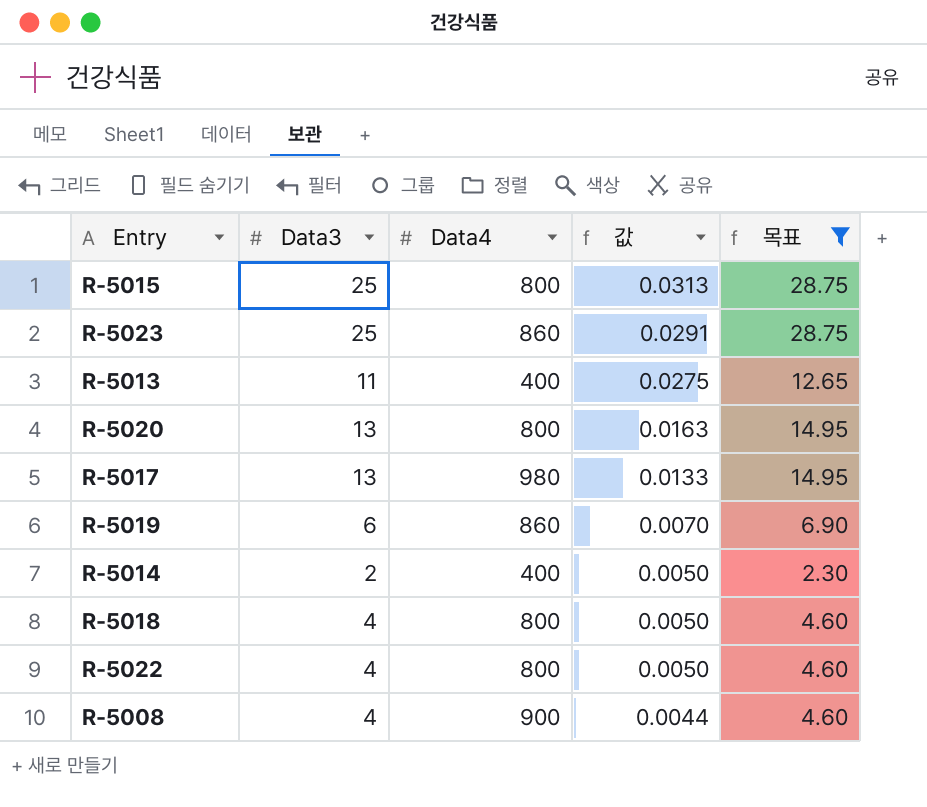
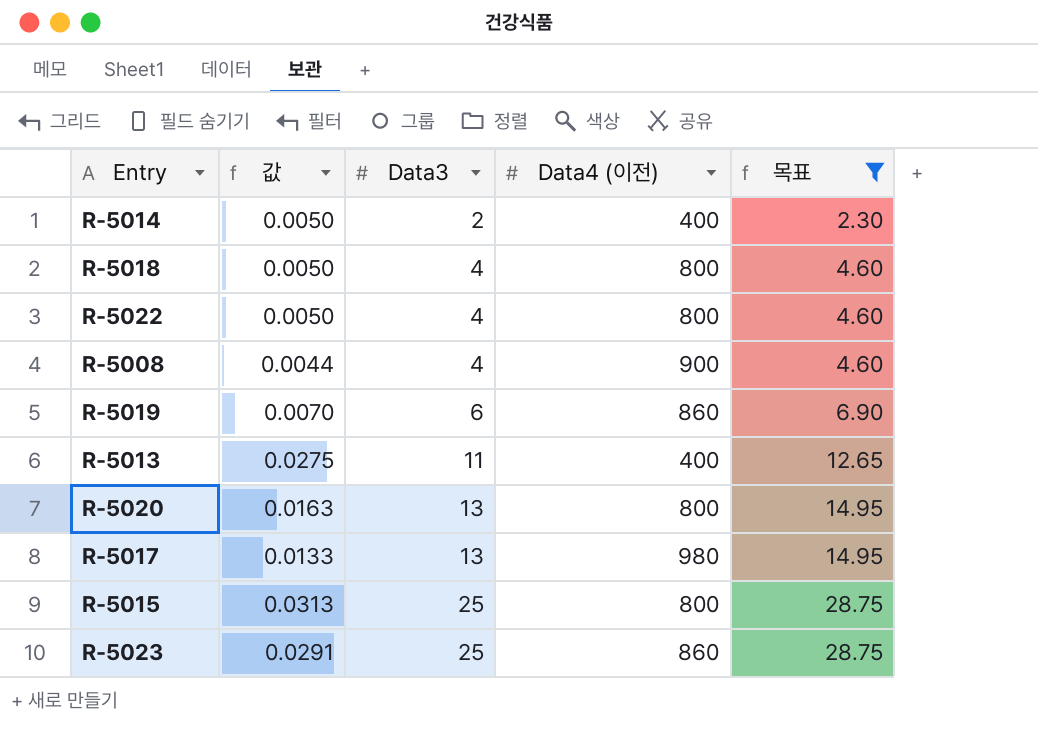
row order: 값 descending -> Data3 ascending
column 값 | position: 4 -> 2
column name: Data4 -> Data4 (이전)

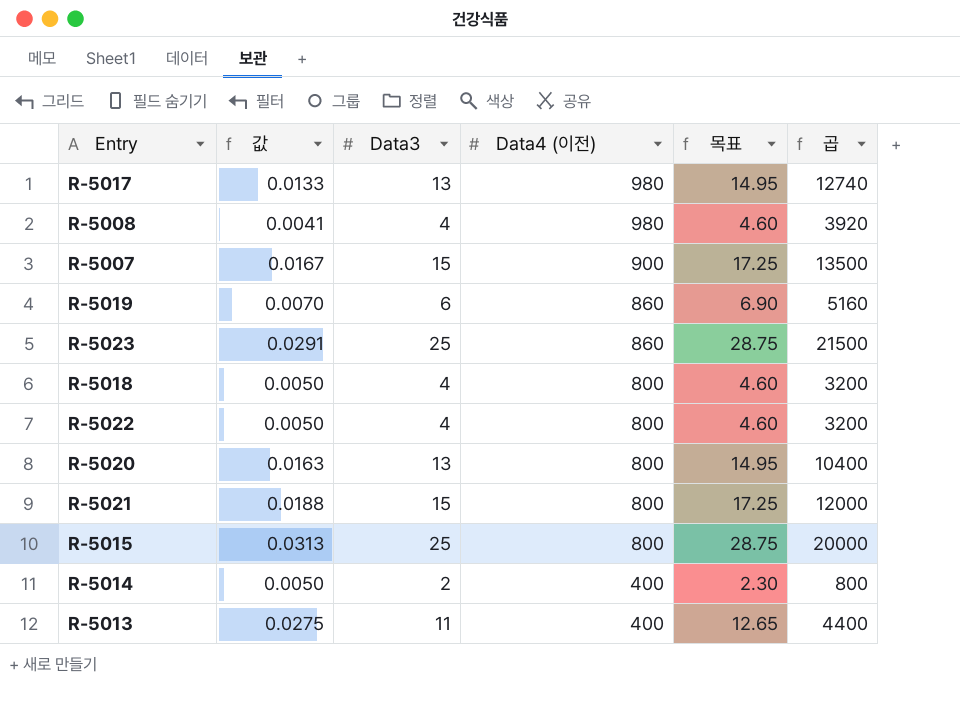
filter: 목표 != 17.25 -> none
row order: Data3 ascending -> Data4 (이전) descending
column 곱 | formula: none -> [Data3] * [Data4 (이전)]
R-5008 | 값: 0.0044 -> 0.0041
R-5008 | Data4 (이전): 900 -> 980

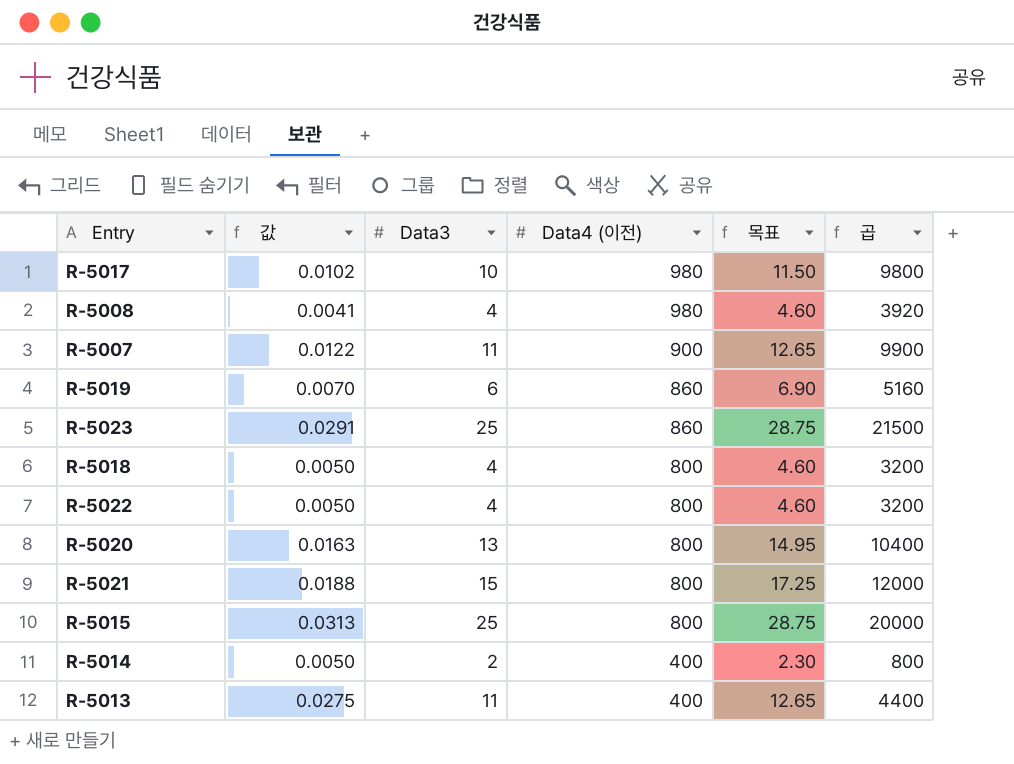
R-5017 | 값: 0.0133 -> 0.0102
R-5017 | Data3: 13 -> 10
R-5017 | 목표: 14.95 -> 11.50
R-5017 | 곱: 12740 -> 9800
R-5007 | 값: 0.0167 -> 0.0122
R-5007 | Data3: 15 -> 11
R-5007 | 목표: 17.25 -> 12.65
R-5007 | 곱: 13500 -> 9900

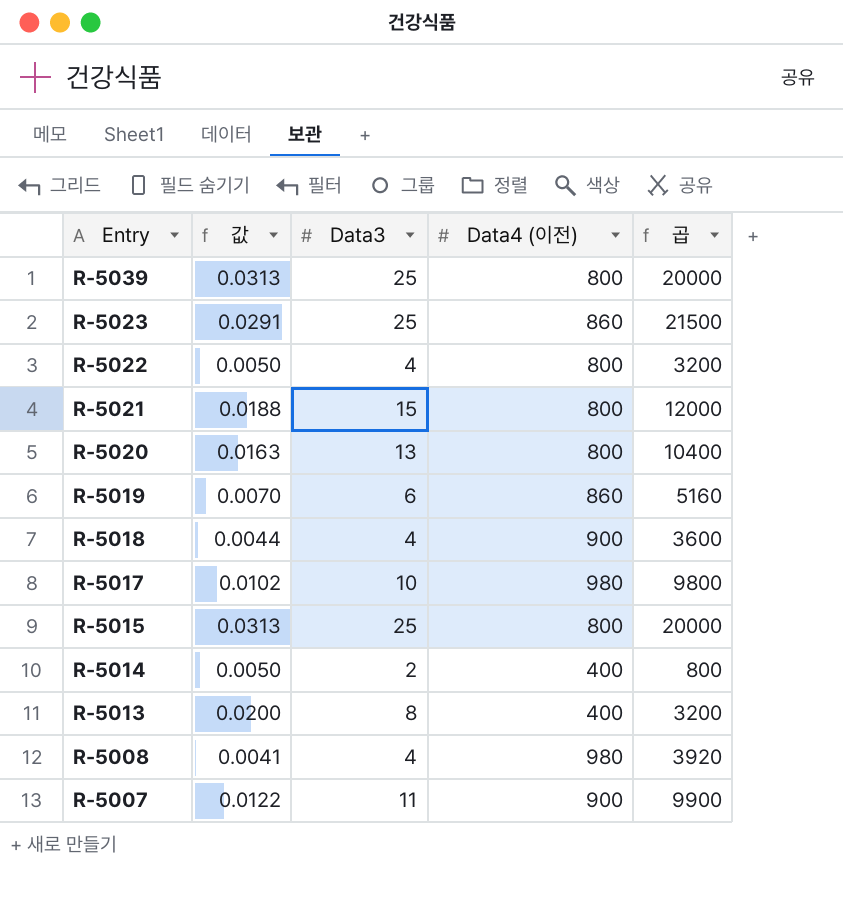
row order: Data4 (이전) descending -> Entry descending
column 목표 | formula: [Data3] * 1.15 -> none
row R-5039: none -> 0.0313 | 25 | 800 | 20000
R-5018 | 값: 0.0050 -> 0.0044
R-5018 | Data4 (이전): 800 -> 900
R-5018 | 곱: 3200 -> 3600
R-5013 | 값: 0.0275 -> 0.0200
R-5013 | Data3: 11 -> 8
R-5013 | 곱: 4400 -> 3200

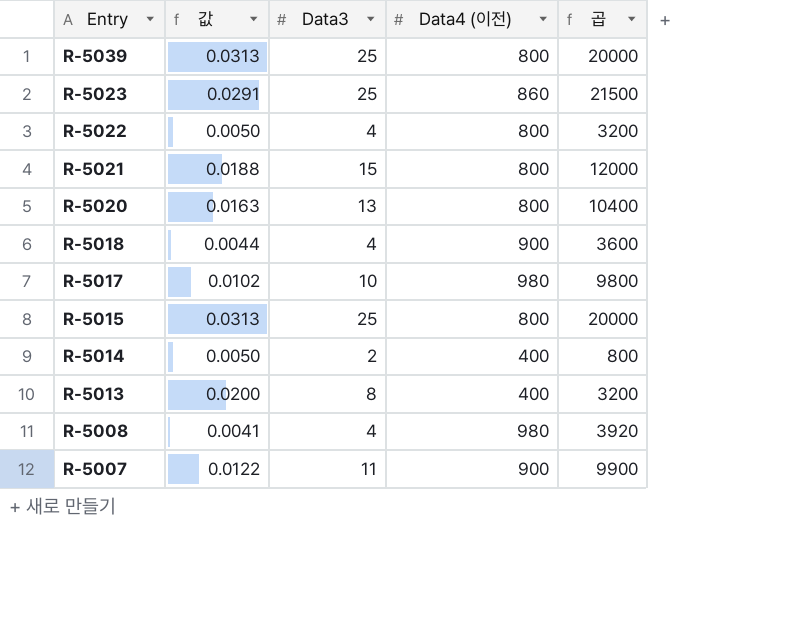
row R-5019: 0.0070 | 6 | 860 | 5160 -> none

